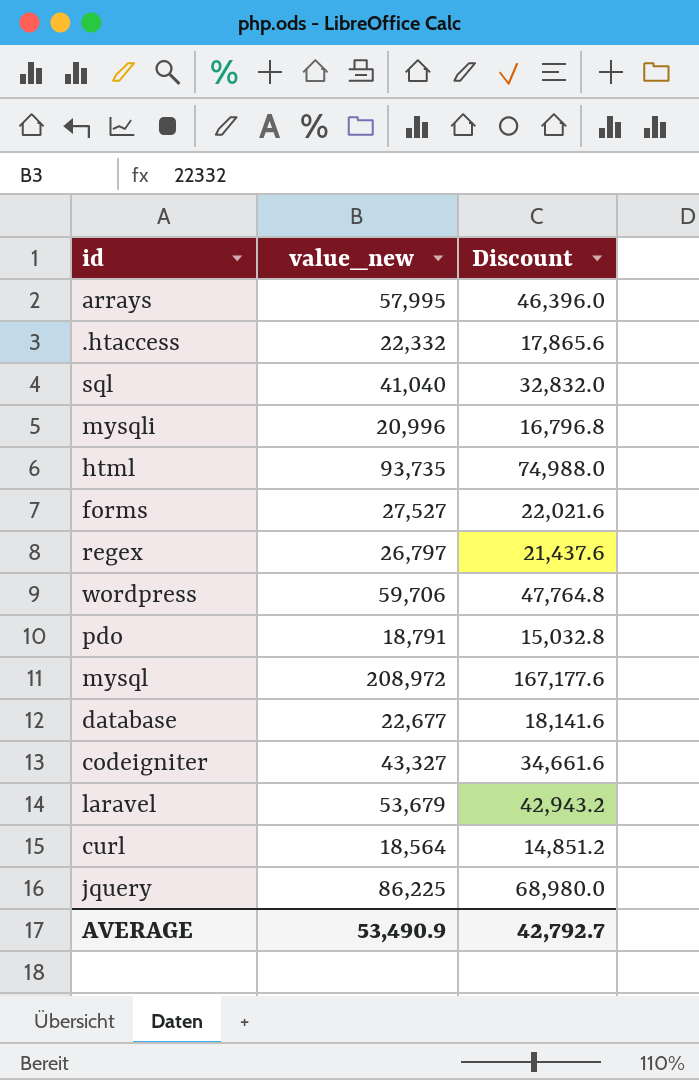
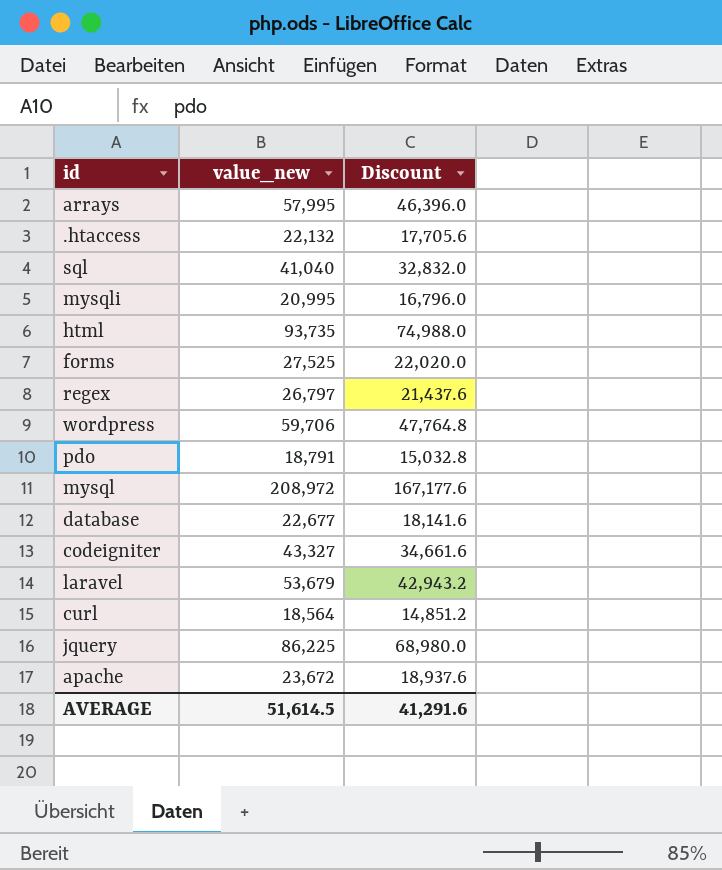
.htaccess | value_new: 22,332 -> 22,132
.htaccess | Discount: 17,865.6 -> 17,705.6
mysqli | value_new: 20,996 -> 20,995
mysqli | Discount: 16,796.8 -> 16,796.0
forms | value_new: 27,527 -> 27,525
forms | Discount: 22,021.6 -> 22,020.0
row apache: none -> 23,672 | 18,937.6
AVERAGE | value_new: 53,490.9 -> 51,614.5
AVERAGE | Discount: 42,792.7 -> 41,291.6

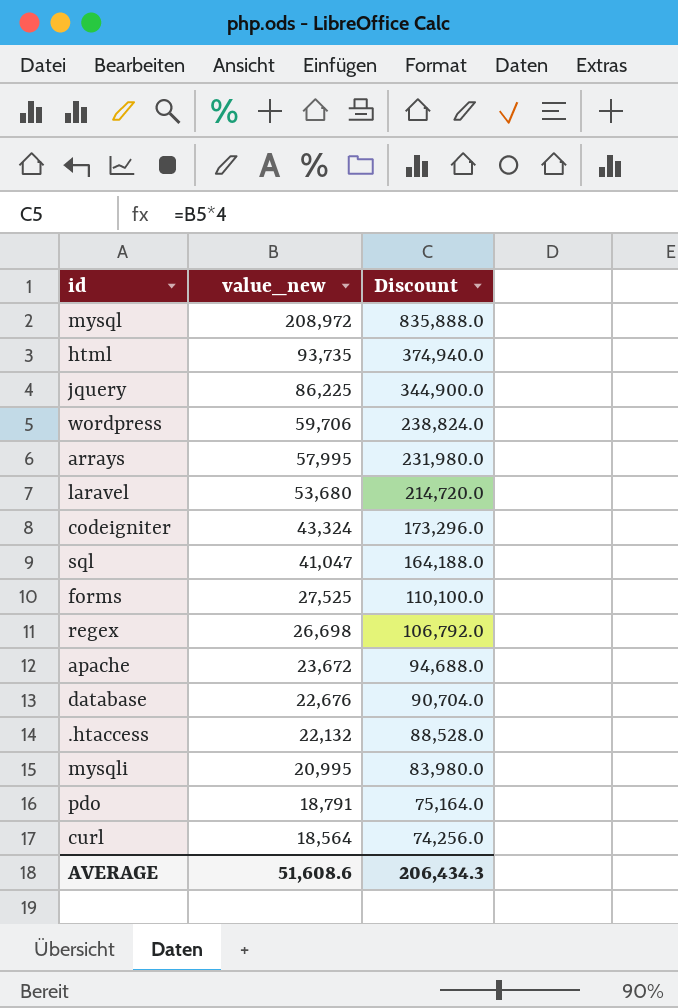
row order: none -> value_new descending
column Discount | formula: [value_new] * 0.8 -> [value_new] * 4
laravel | value_new: 53,679 -> 53,680
codeigniter | value_new: 43,327 -> 43,324
sql | value_new: 41,040 -> 41,047
regex | value_new: 26,797 -> 26,698
database | value_new: 22,677 -> 22,676
AVERAGE | value_new: 51,614.5 -> 51,608.6
AVERAGE | Discount: 41,291.6 -> 206,434.3

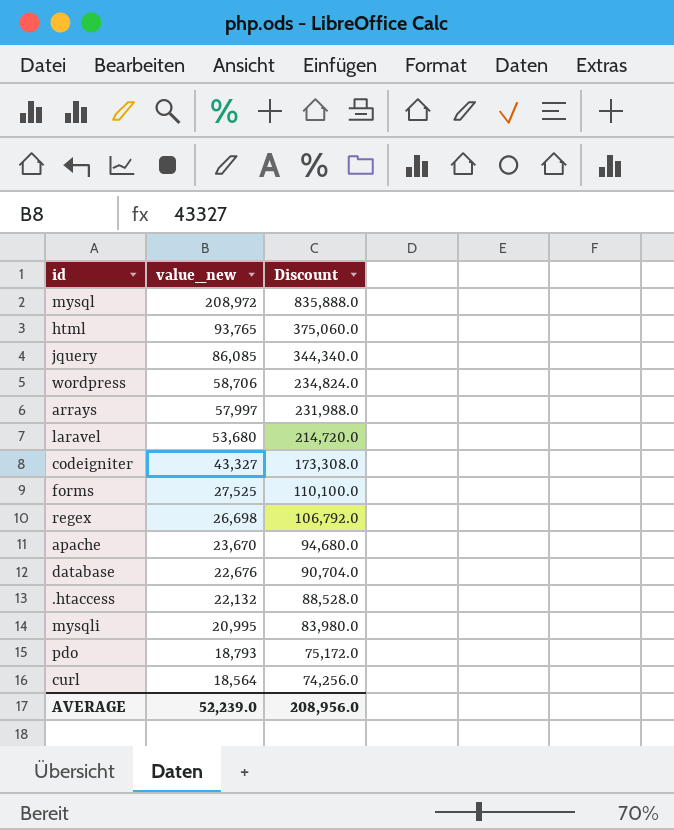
row sql: 41,047 | 164,188.0 -> none
html | value_new: 93,735 -> 93,765
html | Discount: 374,940.0 -> 375,060.0
jquery | value_new: 86,225 -> 86,085
jquery | Discount: 344,900.0 -> 344,340.0
wordpress | value_new: 59,706 -> 58,706
wordpress | Discount: 238,824.0 -> 234,824.0
arrays | value_new: 57,995 -> 57,997
arrays | Discount: 231,980.0 -> 231,988.0
codeigniter | value_new: 43,324 -> 43,327
codeigniter | Discount: 173,296.0 -> 173,308.0
apache | value_new: 23,672 -> 23,670
apache | Discount: 94,688.0 -> 94,680.0
pdo | value_new: 18,791 -> 18,793
pdo | Discount: 75,164.0 -> 75,172.0
AVERAGE | value_new: 51,608.6 -> 52,239.0
AVERAGE | Discount: 206,434.3 -> 208,956.0

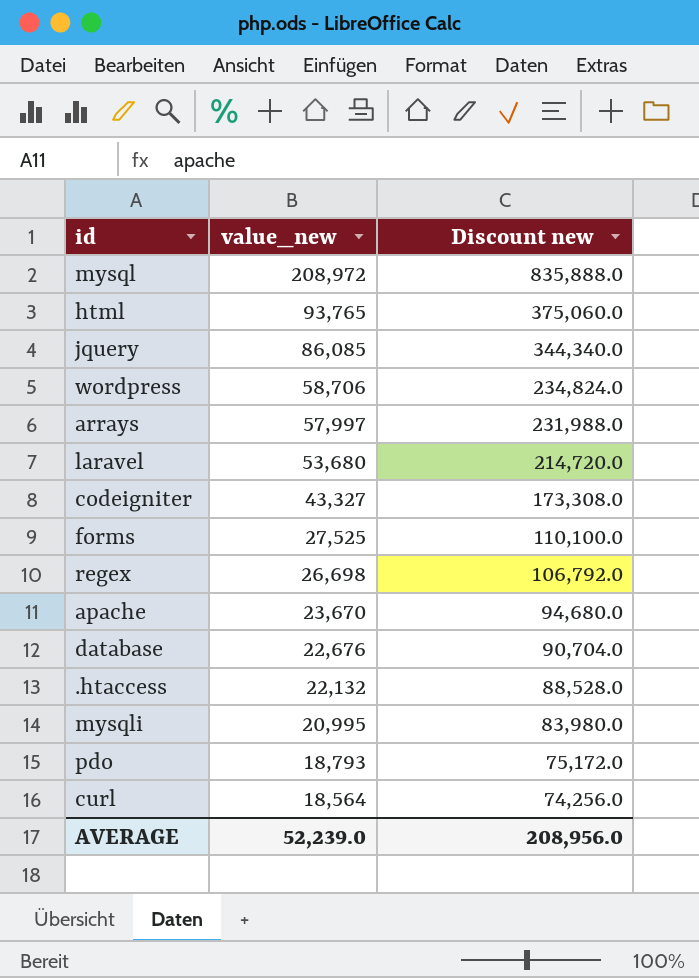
column name: Discount -> Discount new

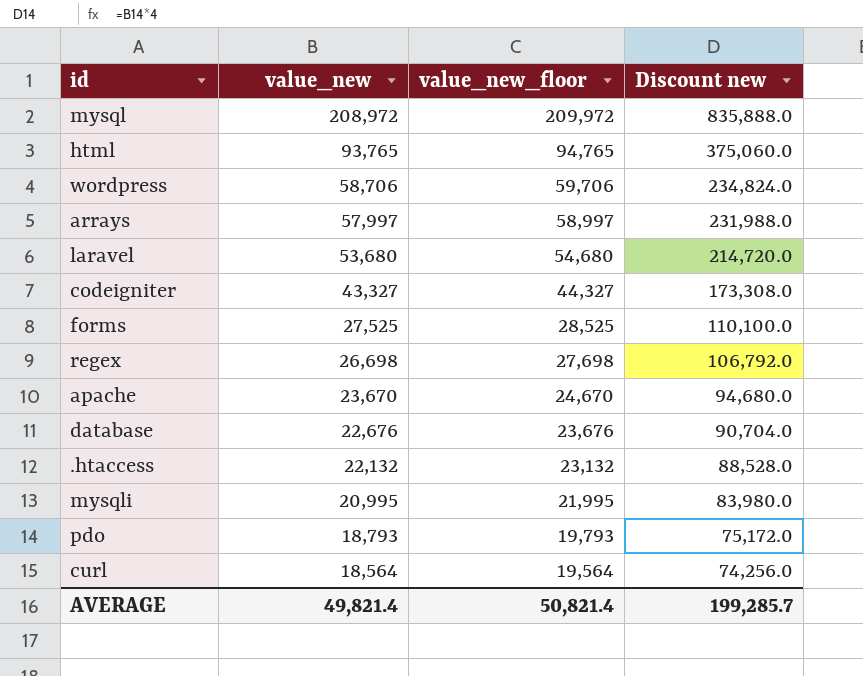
column value_new_floor | formula: none -> [value_new] + 1000
row jquery: 86,085 | 344,340.0 -> none
AVERAGE | value_new: 52,239.0 -> 49,821.4
AVERAGE | Discount new: 208,956.0 -> 199,285.7

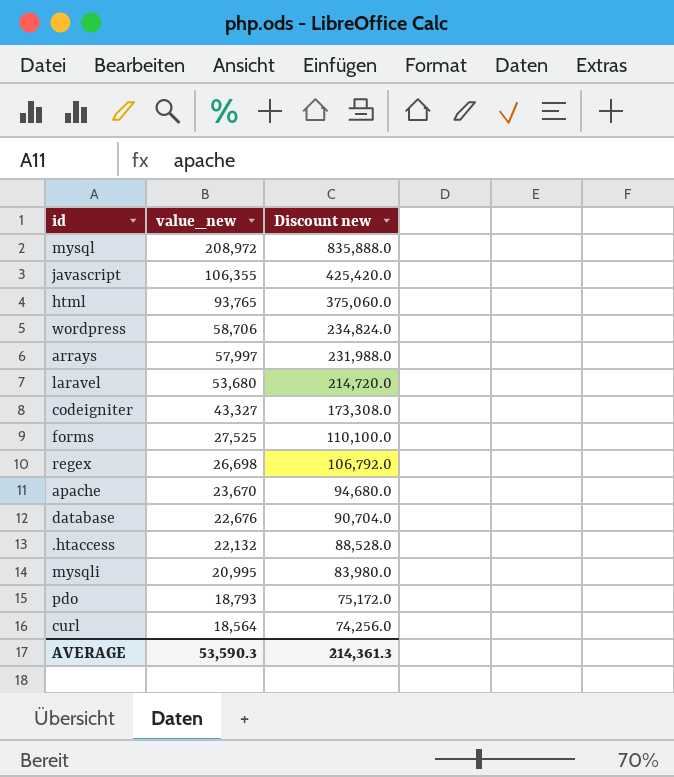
column value_new_floor | formula: [value_new] + 1000 -> none
row javascript: none -> 106,355 | 425,420.0
AVERAGE | value_new: 49,821.4 -> 53,590.3
AVERAGE | Discount new: 199,285.7 -> 214,361.3

